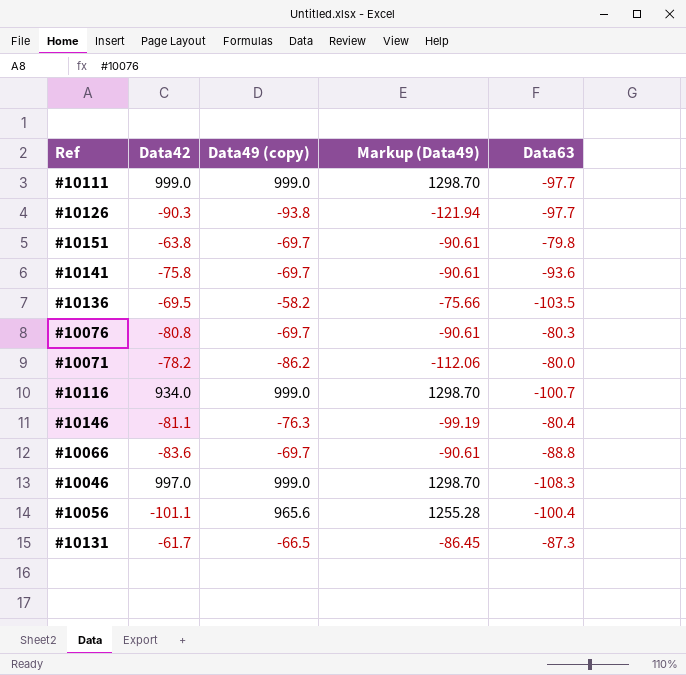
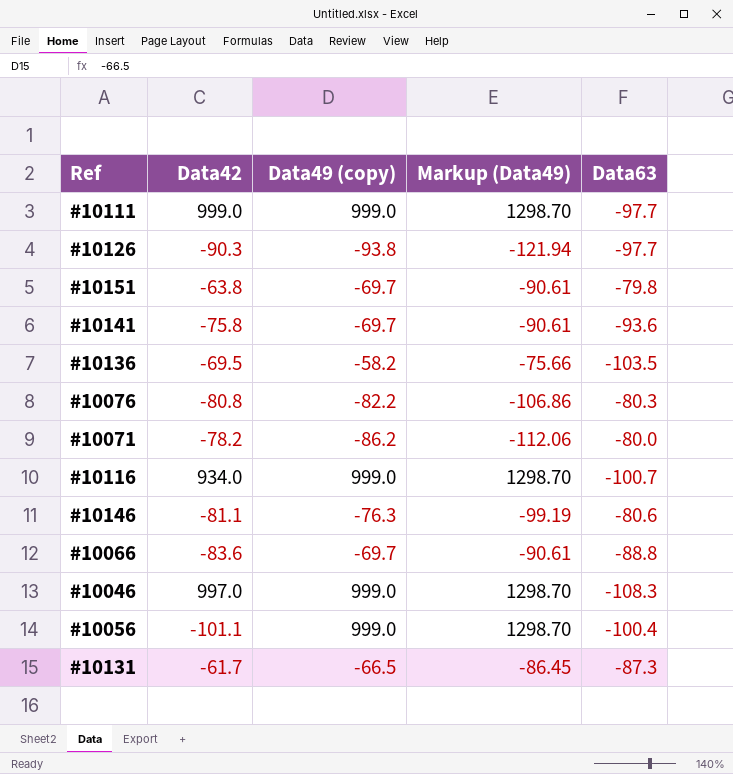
#10076 | Data49 (copy): -69.7 -> -82.2
#10076 | Markup (Data49): -90.61 -> -106.86
#10146 | Data63: -80.4 -> -80.6
#10056 | Data49 (copy): 965.6 -> 999.0
#10056 | Markup (Data49): 1255.28 -> 1298.70

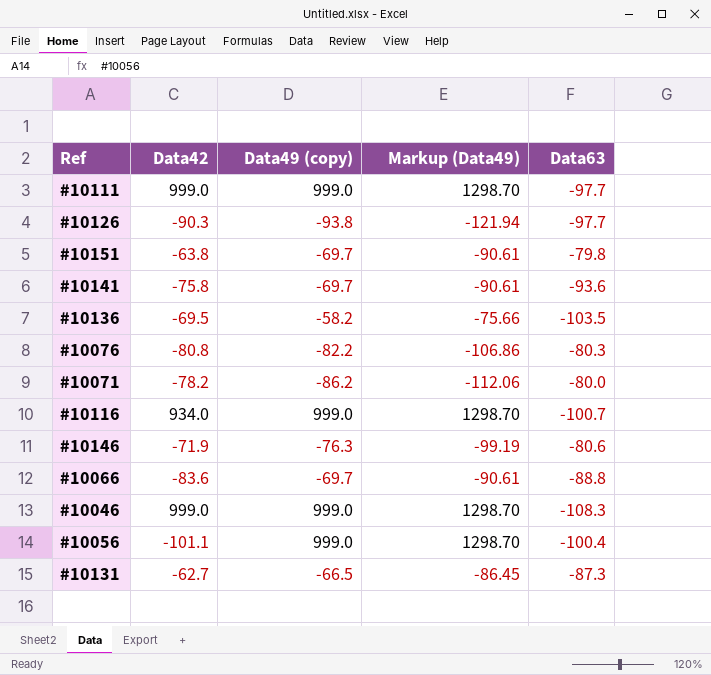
#10146 | Data42: -81.1 -> -71.9
#10046 | Data42: 997.0 -> 999.0
#10131 | Data42: -61.7 -> -62.7

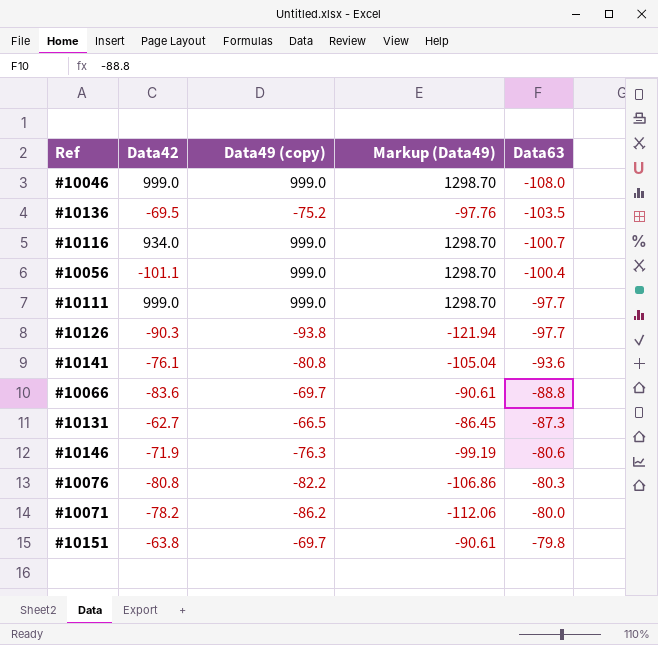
row order: none -> Data63 ascending
#10046 | Data63: -108.3 -> -108.0
#10136 | Data49 (copy): -58.2 -> -75.2
#10136 | Markup (Data49): -75.66 -> -97.76
#10141 | Data42: -75.8 -> -76.1
#10141 | Data49 (copy): -69.7 -> -80.8
#10141 | Markup (Data49): -90.61 -> -105.04

